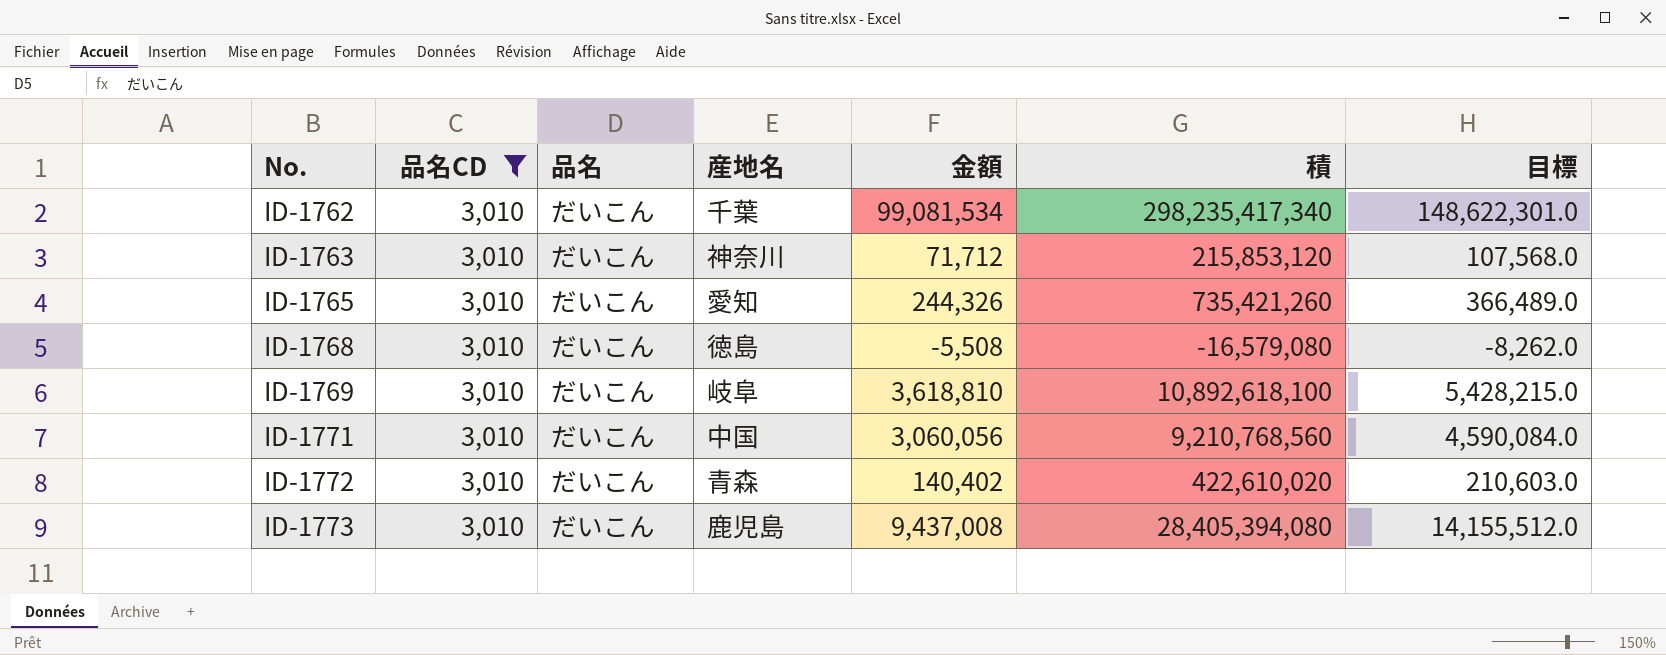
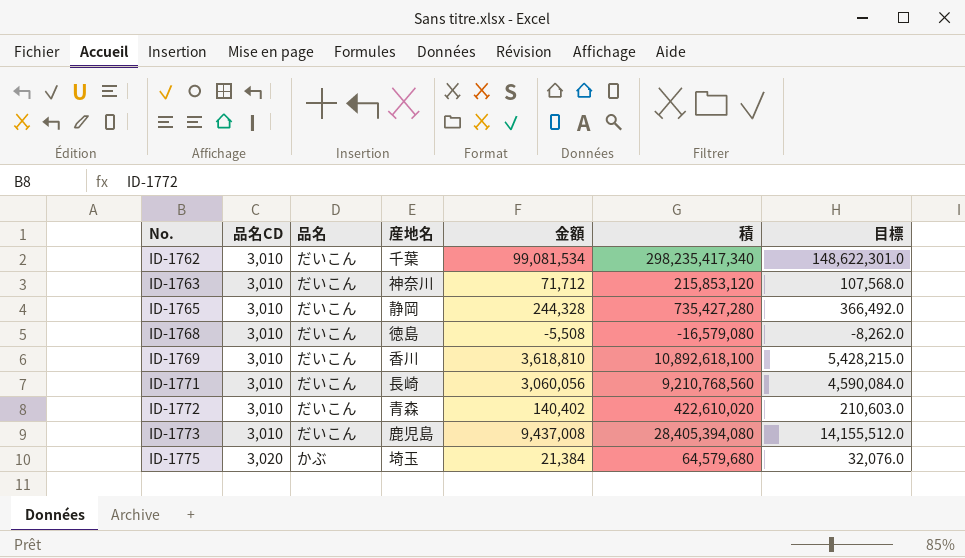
filter: 品名CD = 3,010 -> none
ID-1765 | 産地名: 愛知 -> 静岡
ID-1765 | 金額: 244,326 -> 244,328
ID-1765 | 積: 735,421,260 -> 735,427,280
ID-1765 | 目標: 366,489.0 -> 366,492.0
ID-1769 | 産地名: 岐阜 -> 香川
ID-1771 | 産地名: 中国 -> 長崎

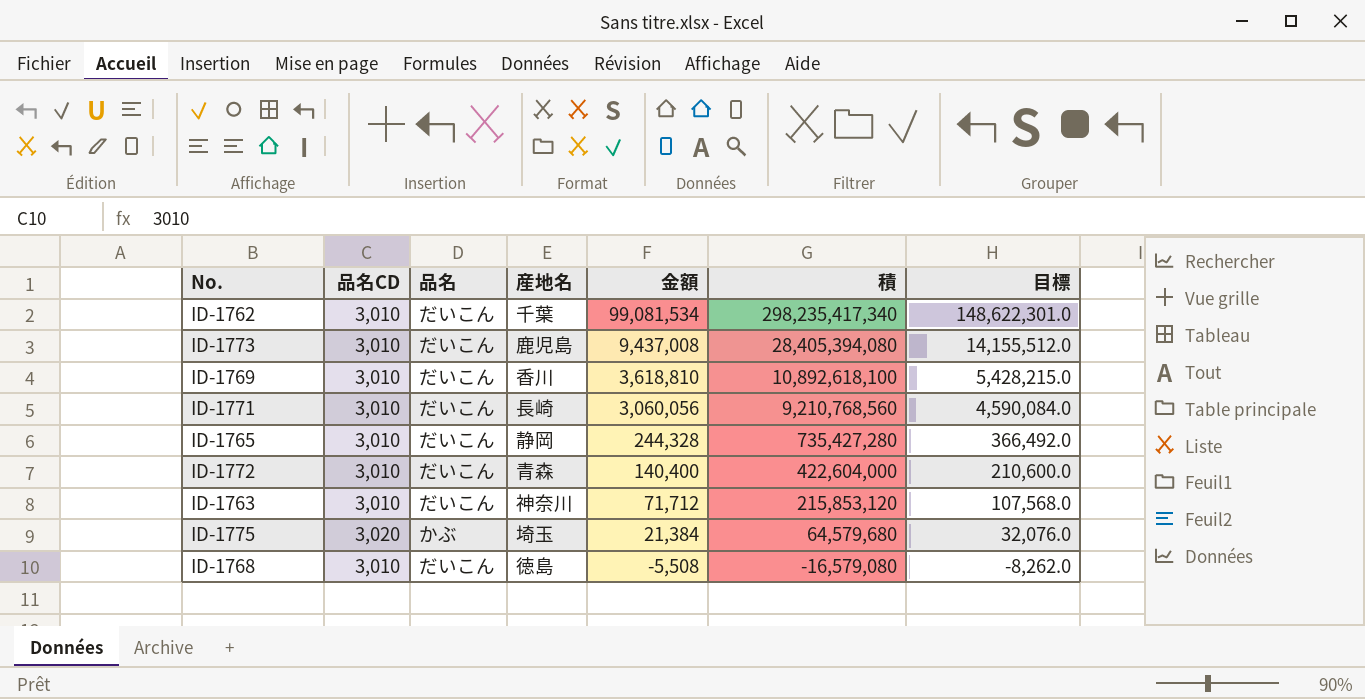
row order: No. ascending -> 金額 descending
ID-1772 | 金額: 140,402 -> 140,400
ID-1772 | 積: 422,610,020 -> 422,604,000
ID-1772 | 目標: 210,603.0 -> 210,600.0

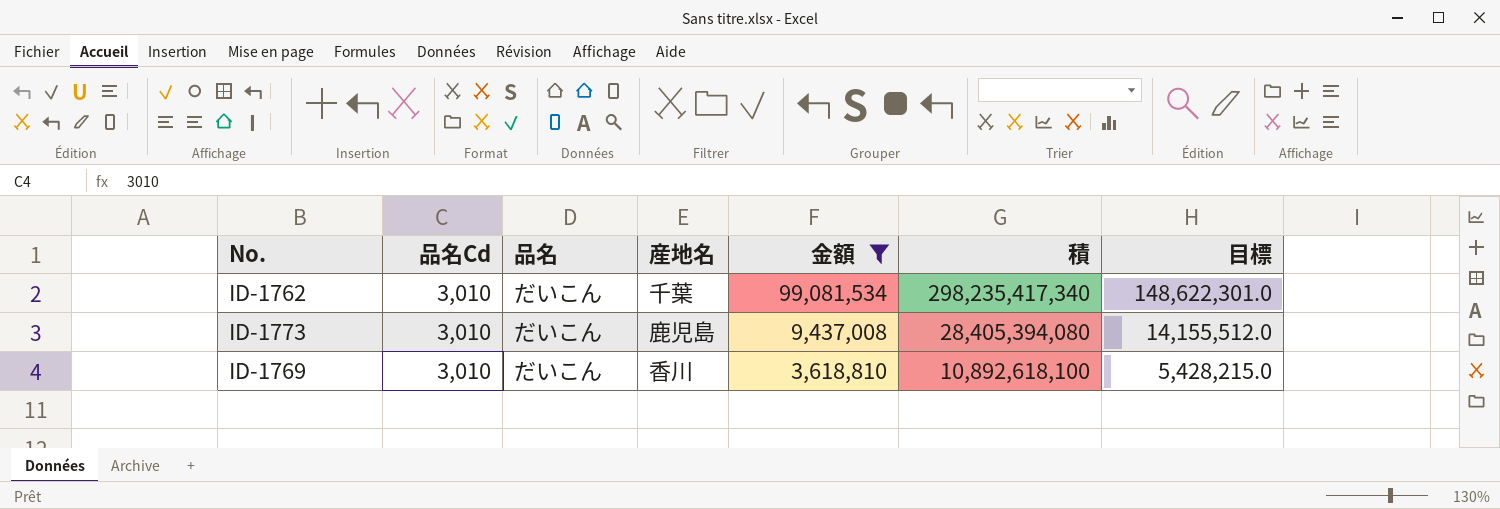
filter: none -> 金額 >= 3,618,810
column name: 品名CD -> 品名Cd

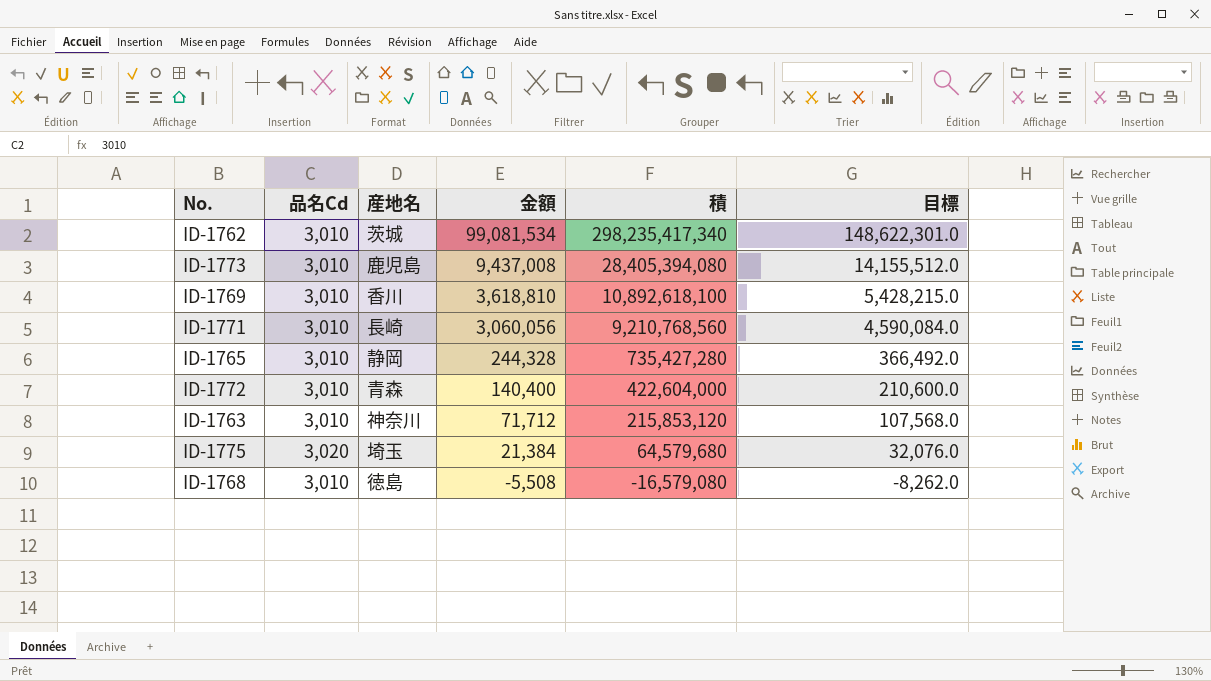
filter: 金額 >= 3,618,810 -> none
column 品名 | position: 3 -> none
ID-1762 | 産地名: 千葉 -> 茨城

